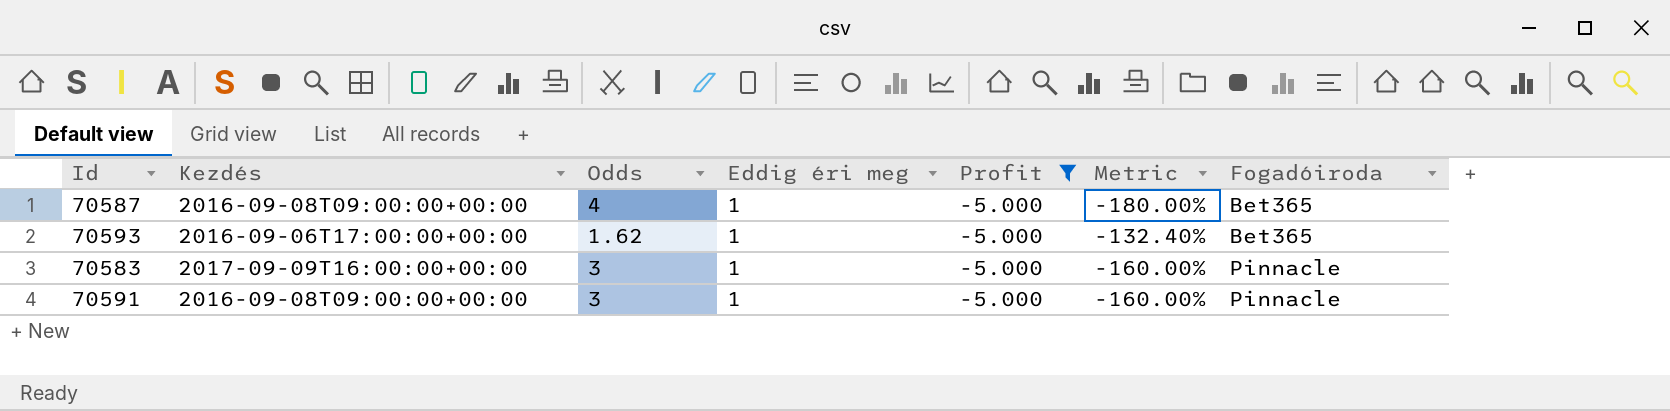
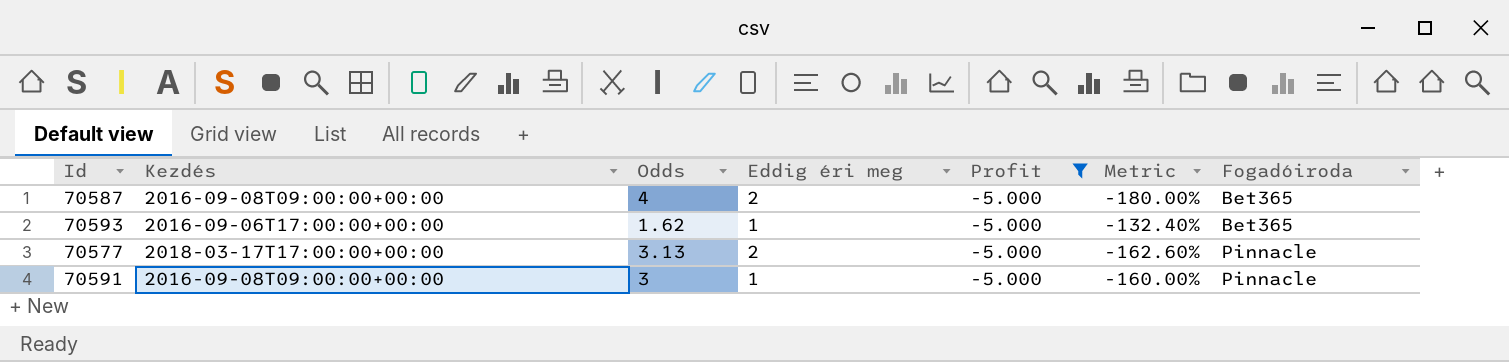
row 70583: 2017-09-09T16:00:00+00:00 | 3 | 1 | -5.000 | -160.00% | Pinnacle -> none
70587 | Eddig éri meg: 1 -> 2
row 70577: none -> 2018-03-17T17:00:00+00:00 | 3.13 | 2 | -5.000 | -162.60% | Pinnacle

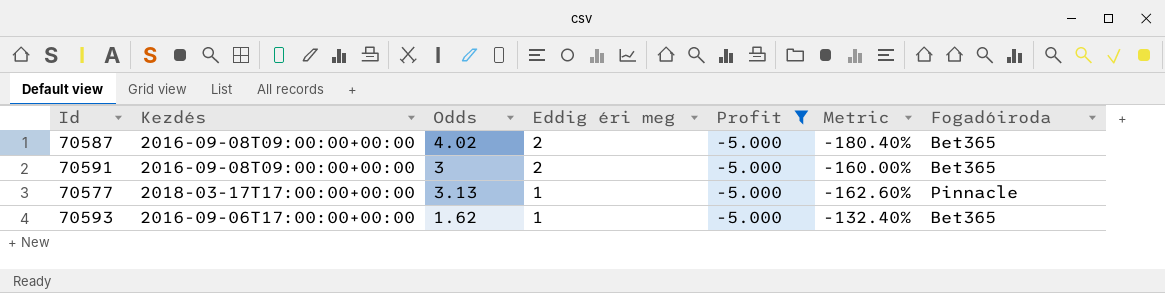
row order: Fogadóiroda ascending -> Eddig éri meg descending
70587 | Odds: 4 -> 4.02
70587 | Metric: -180.00% -> -180.40%
70591 | Eddig éri meg: 1 -> 2
70591 | Fogadóiroda: Pinnacle -> Bet365
70577 | Eddig éri meg: 2 -> 1

